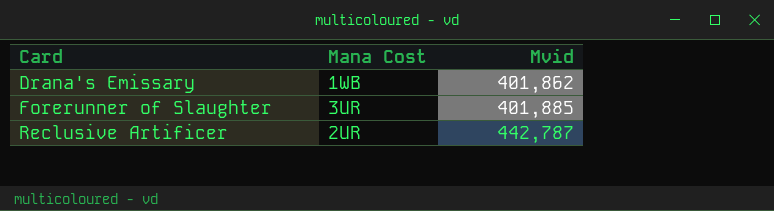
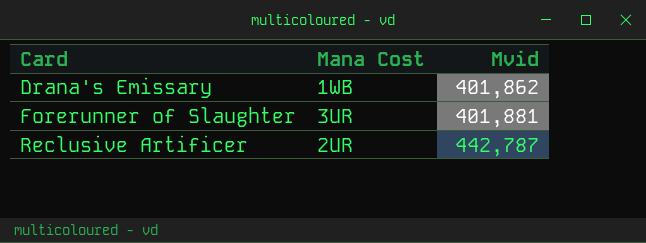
Forerunner of Slaughter | Mvid: 401,885 -> 401,881

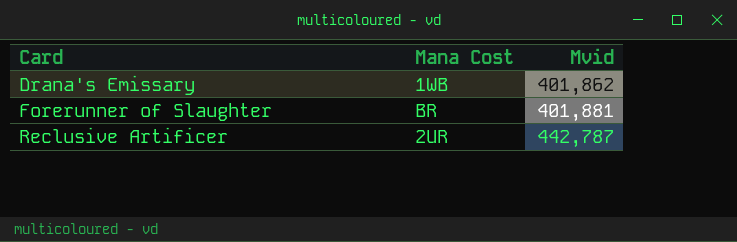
Forerunner of Slaughter | Mana Cost: 3UR -> BR

